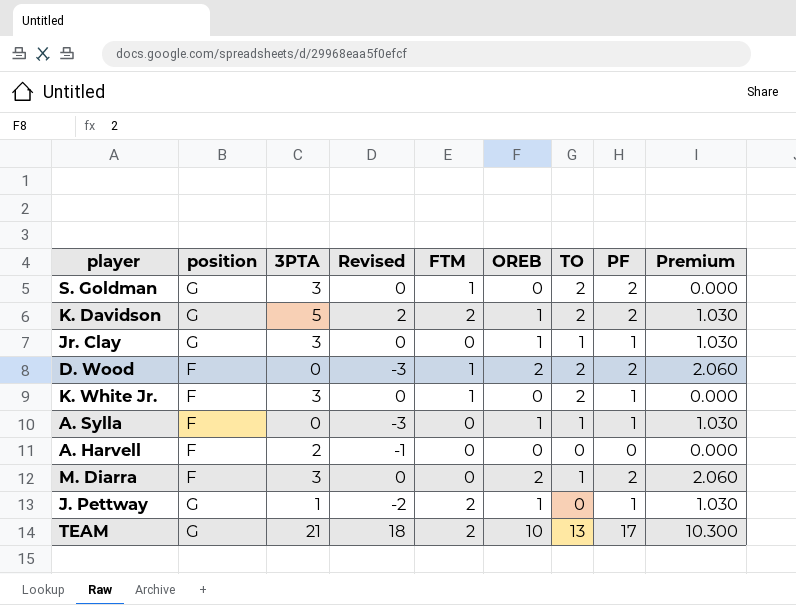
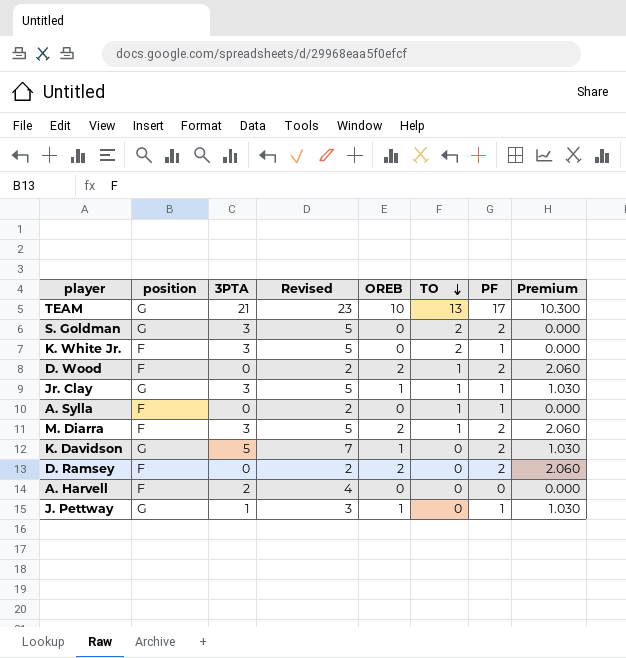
row order: none -> TO descending
column FTM | position: 5 -> none
column Revised | formula: [3PTA] - 3 -> [3PTA] + 2
D. Wood | TO: 2 -> 1
A. Sylla | OREB: 1 -> 0
A. Sylla | Premium: 1.030 -> 0.000
K. Davidson | TO: 2 -> 0
row D. Ramsey: none -> F | 0 | 2 | 2 | 0 | 2 | 2.060

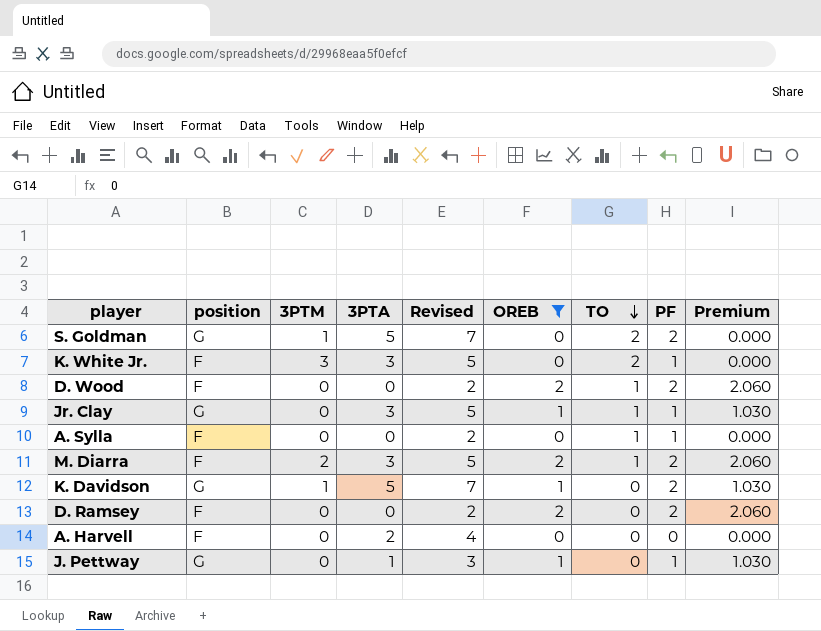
filter: none -> OREB != 10
column 3PTM | position: none -> 3
S. Goldman | 3PTA: 3 -> 5
S. Goldman | Revised: 5 -> 7

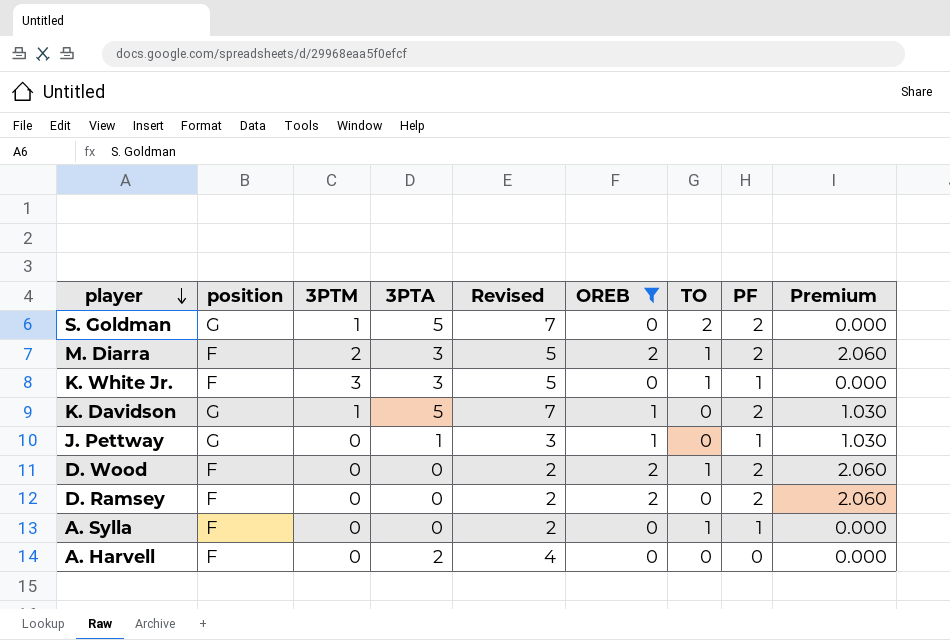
row order: TO descending -> player descending
row Jr. Clay: G | 0 | 3 | 5 | 1 | 1 | 1 | 1.030 -> none
K. White Jr. | TO: 2 -> 1

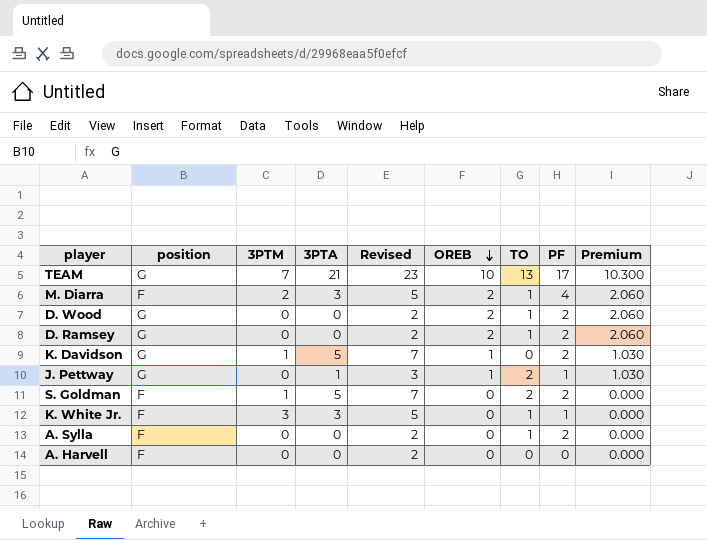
filter: OREB != 10 -> none
row order: player descending -> OREB descending
M. Diarra | PF: 2 -> 4
D. Wood | position: F -> G
D. Ramsey | position: F -> G
D. Ramsey | TO: 0 -> 1
J. Pettway | TO: 0 -> 2
S. Goldman | position: G -> F
A. Sylla | PF: 1 -> 2
A. Harvell | 3PTA: 2 -> 0
A. Harvell | Revised: 4 -> 2

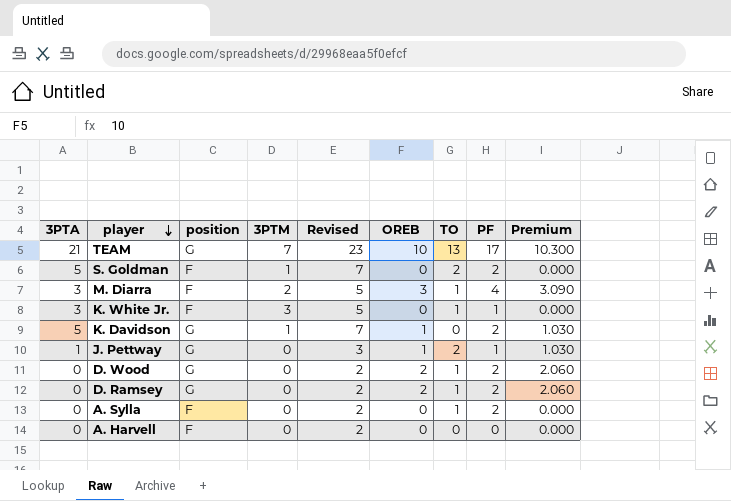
row order: OREB descending -> player descending
column 3PTA | position: 4 -> 1
M. Diarra | OREB: 2 -> 3
M. Diarra | Premium: 2.060 -> 3.090

